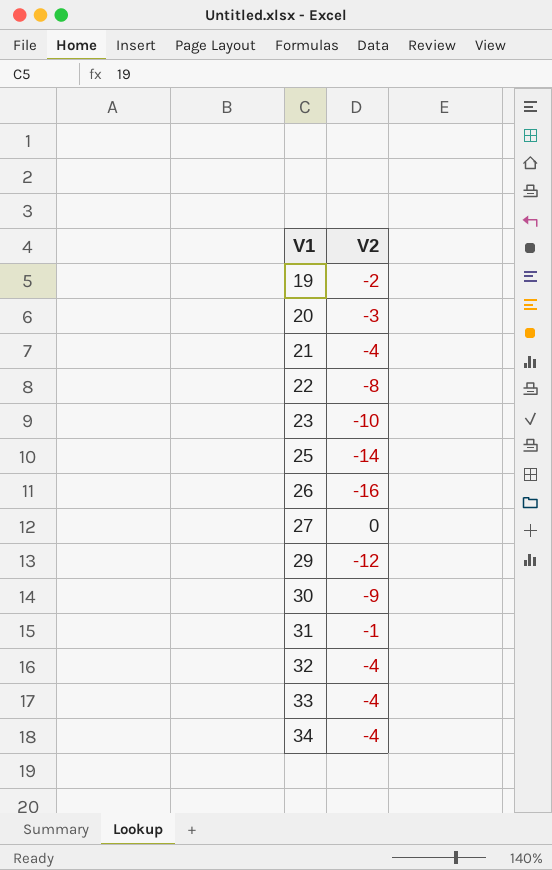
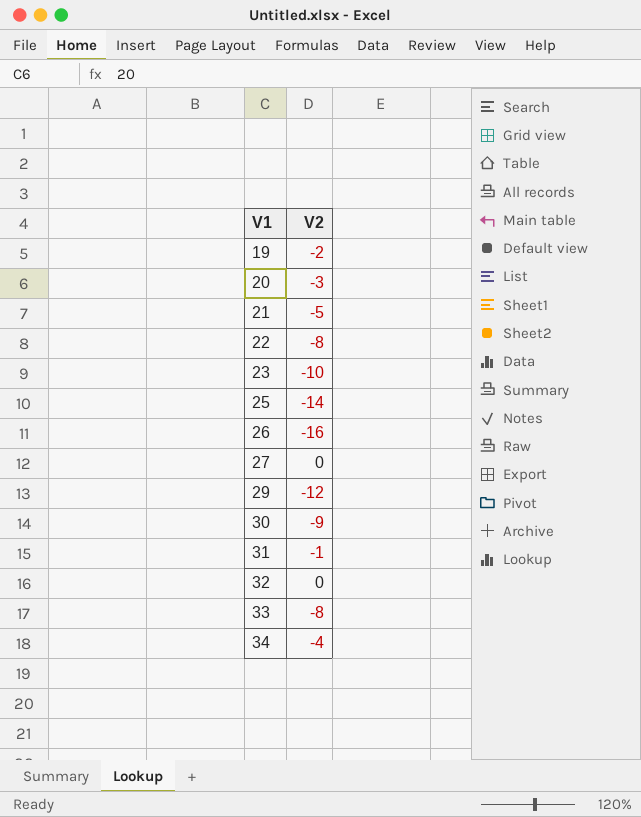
21 | V2: -4 -> -5
32 | V2: -4 -> 0
33 | V2: -4 -> -8

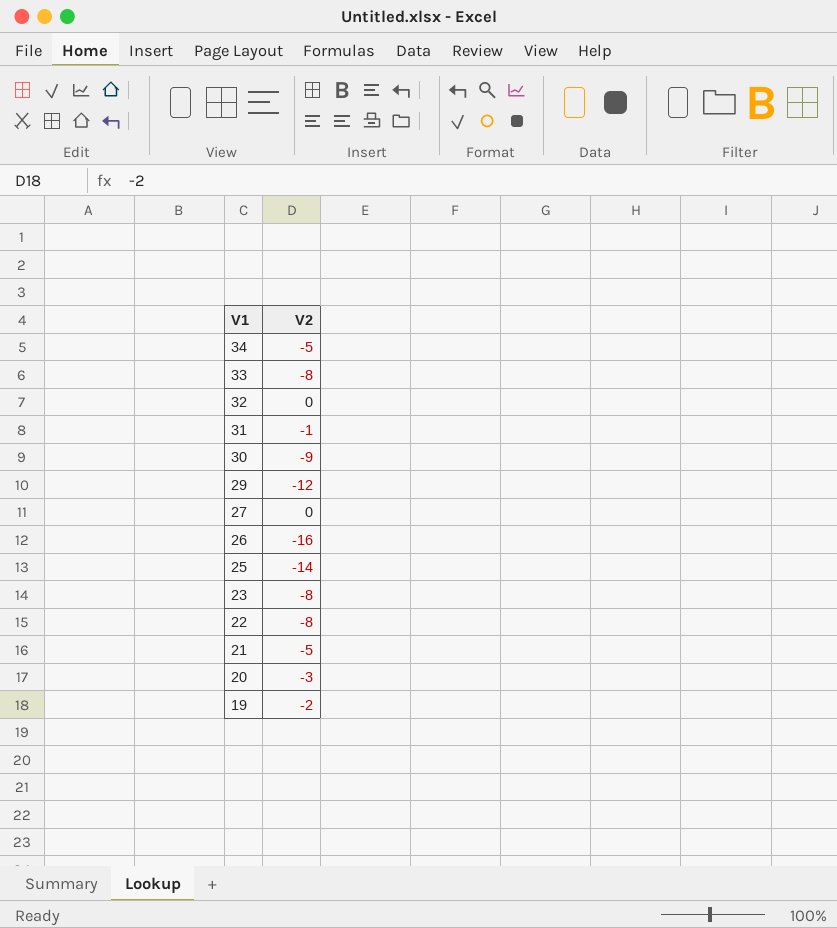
row order: V1 ascending -> V1 descending
34 | V2: -4 -> -5
23 | V2: -10 -> -8

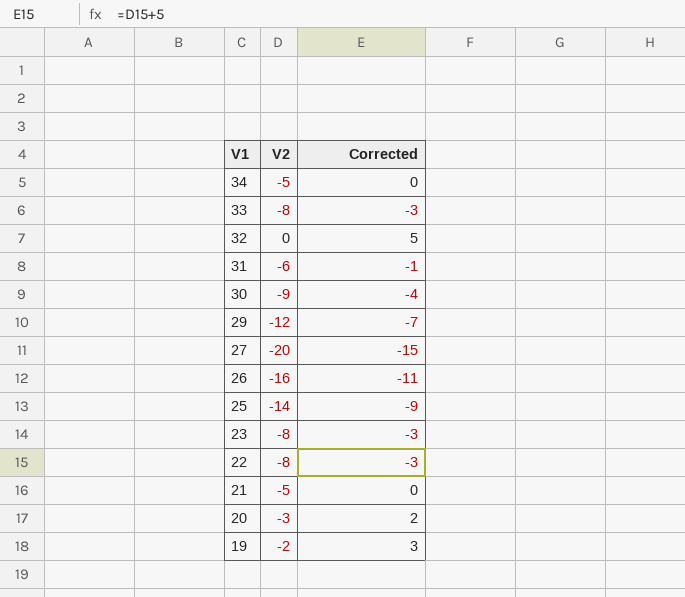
column Corrected | formula: none -> [V2] + 5
31 | V2: -1 -> -6
27 | V2: 0 -> -20

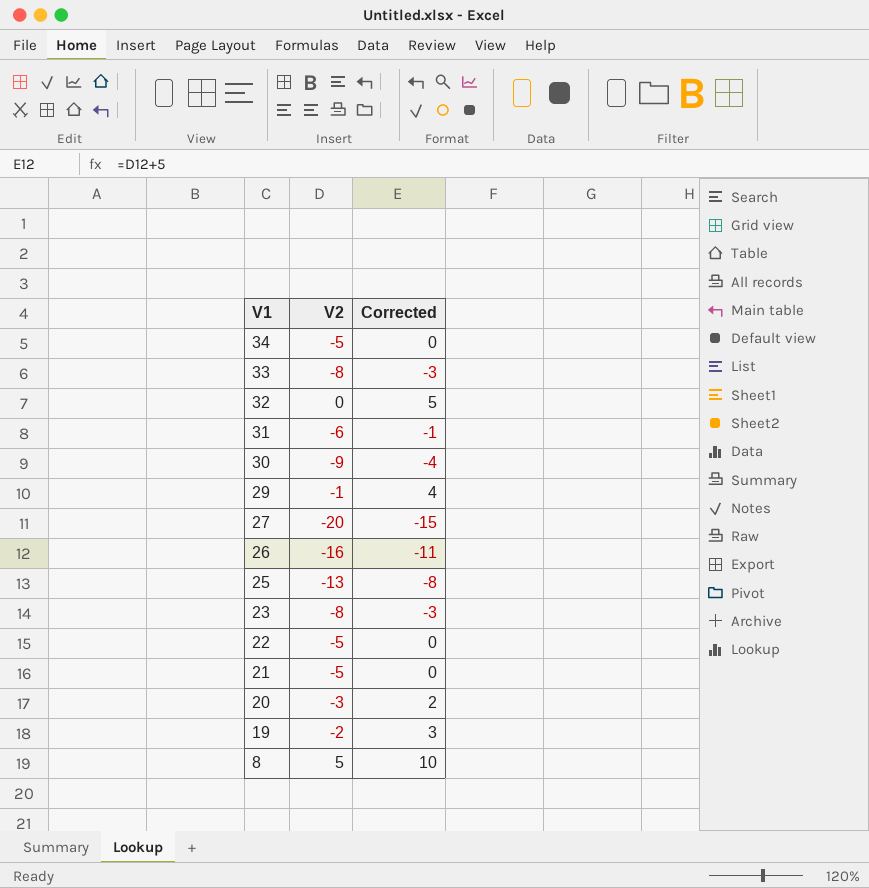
29 | V2: -12 -> -1
29 | Corrected: -7 -> 4
25 | V2: -14 -> -13
25 | Corrected: -9 -> -8
22 | V2: -8 -> -5
22 | Corrected: -3 -> 0
row 8: none -> 5 | 10

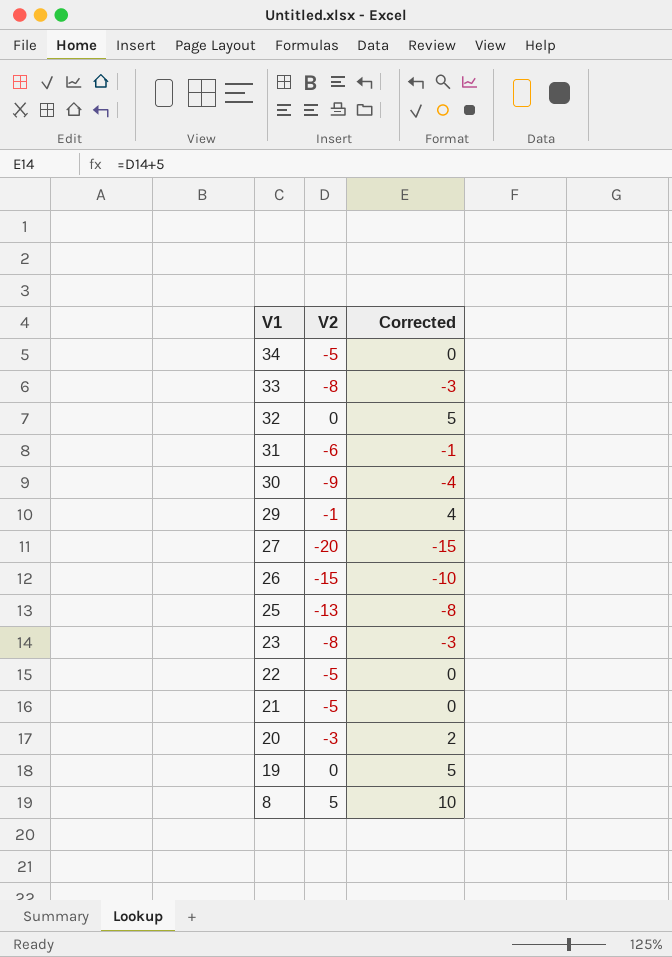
26 | V2: -16 -> -15
26 | Corrected: -11 -> -10
19 | V2: -2 -> 0
19 | Corrected: 3 -> 5

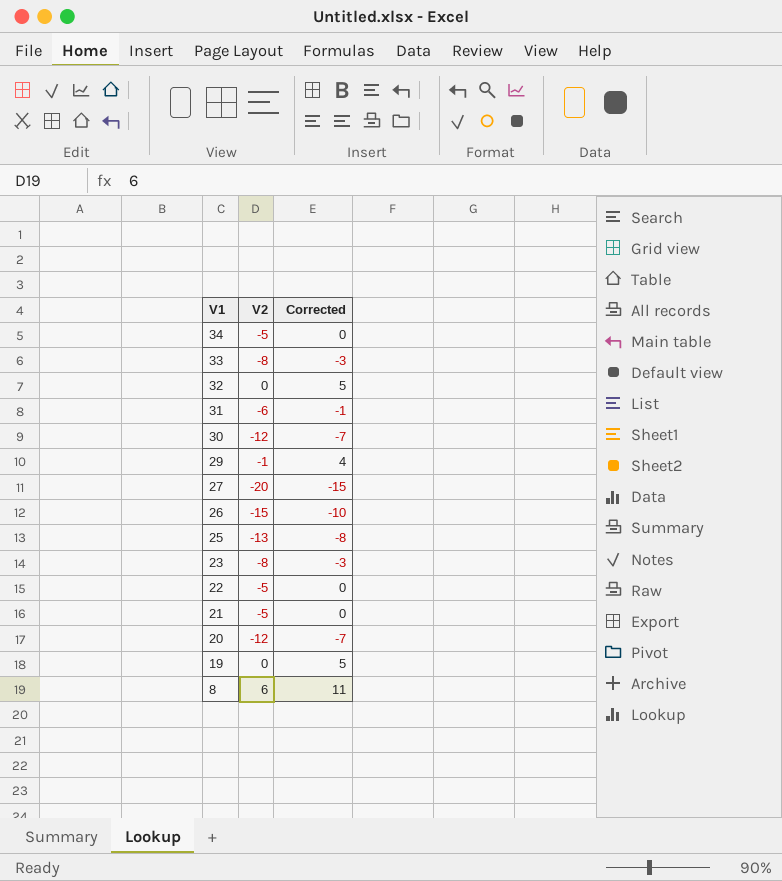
30 | V2: -9 -> -12
30 | Corrected: -4 -> -7
20 | V2: -3 -> -12
20 | Corrected: 2 -> -7
8 | V2: 5 -> 6
8 | Corrected: 10 -> 11

